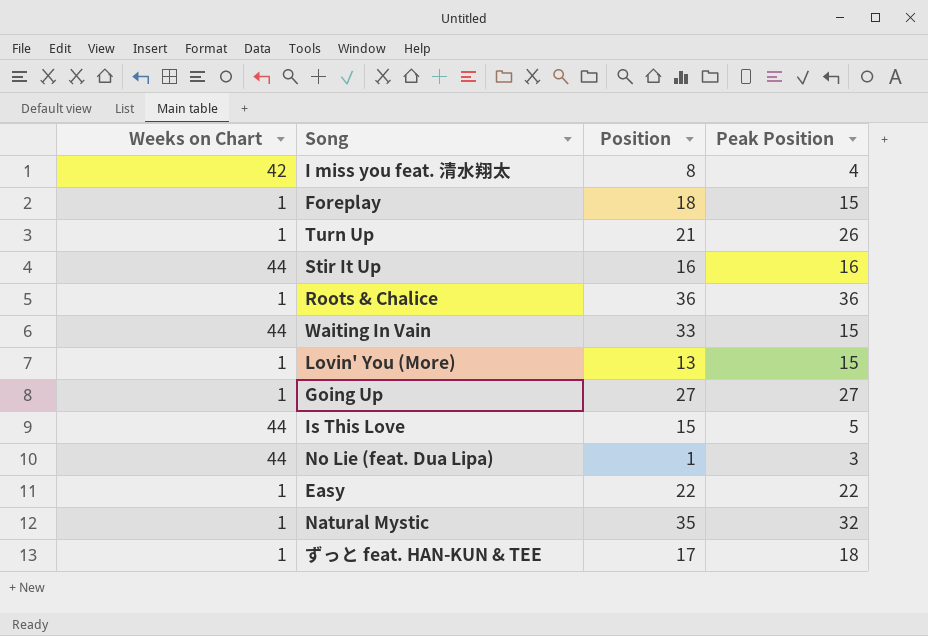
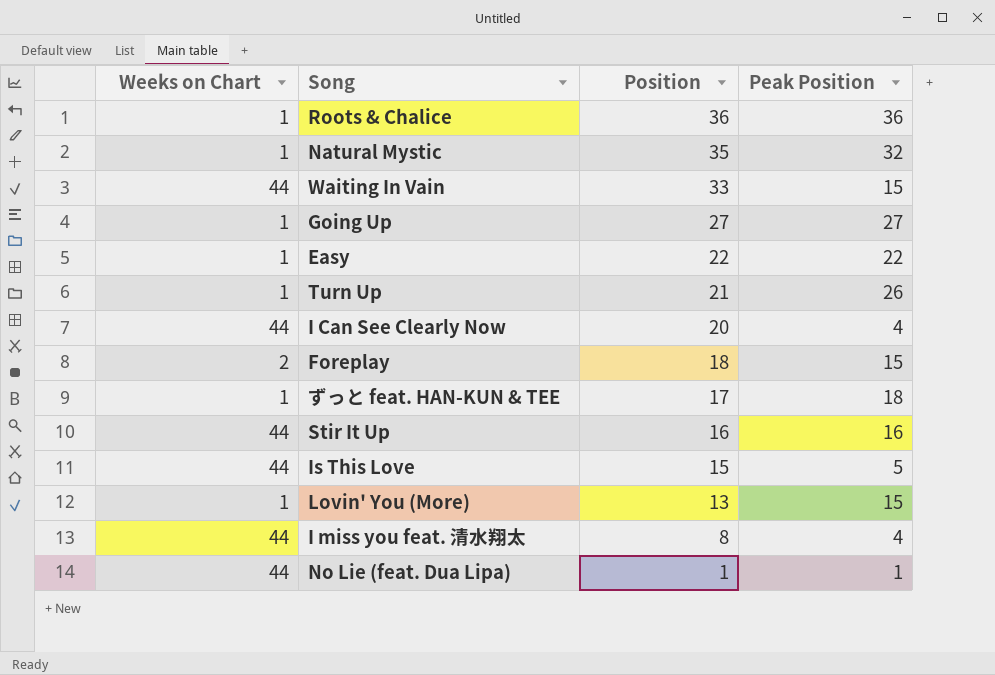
row order: none -> Position descending
row I Can See Clearly Now: none -> 44 | 20 | 4
Foreplay | Weeks on Chart: 1 -> 2
I miss you feat. 清水翔太 | Weeks on Chart: 42 -> 44
No Lie (feat. Dua Lipa) | Peak Position: 3 -> 1

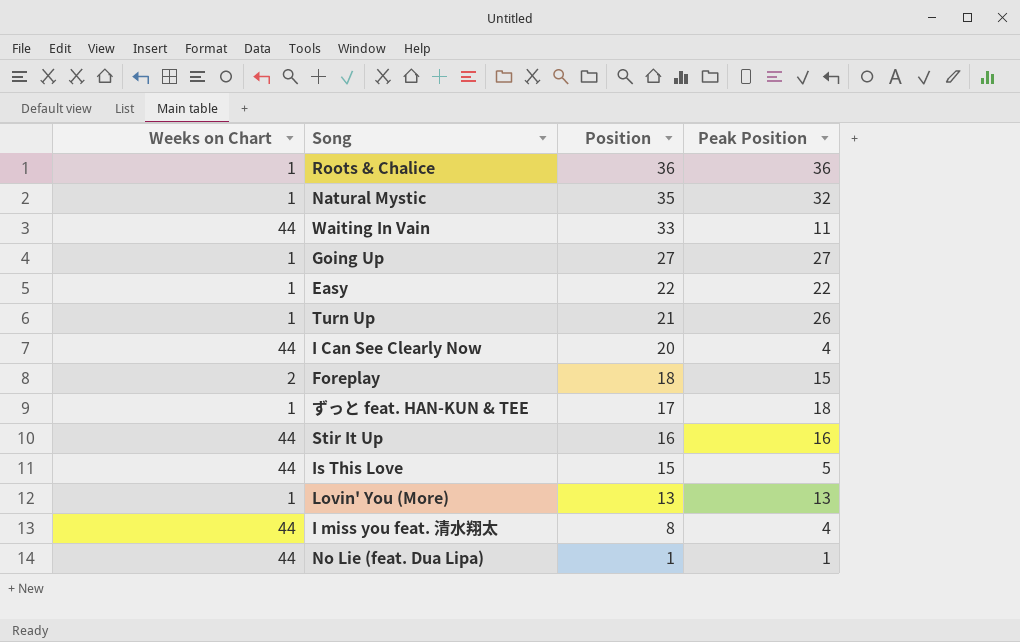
Waiting In Vain | Peak Position: 15 -> 11
Lovin' You (More) | Peak Position: 15 -> 13

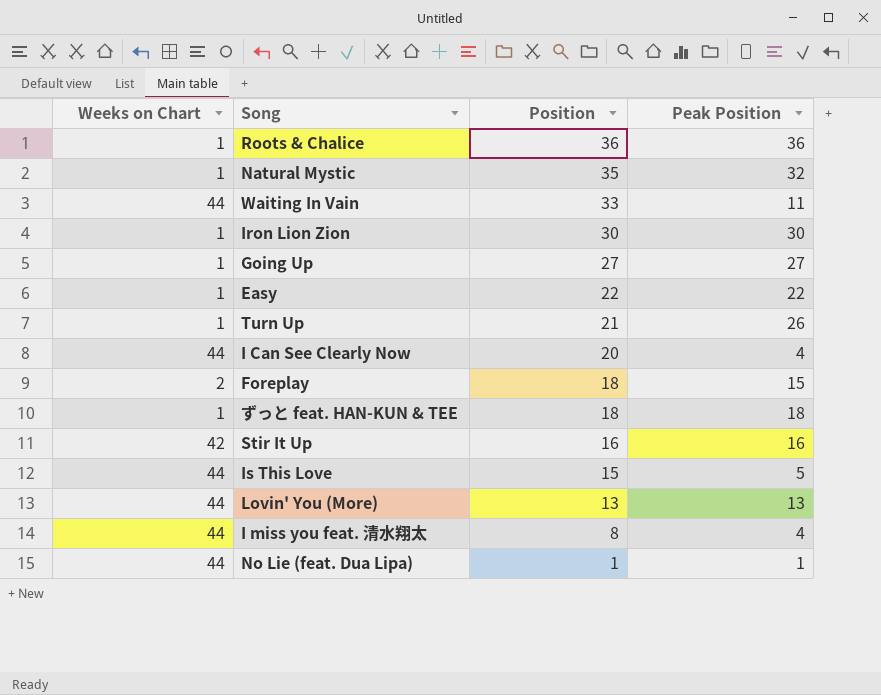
row Iron Lion Zion: none -> 1 | 30 | 30
ずっと feat. HAN-KUN & TEE | Position: 17 -> 18
Stir It Up | Weeks on Chart: 44 -> 42
Lovin' You (More) | Weeks on Chart: 1 -> 44

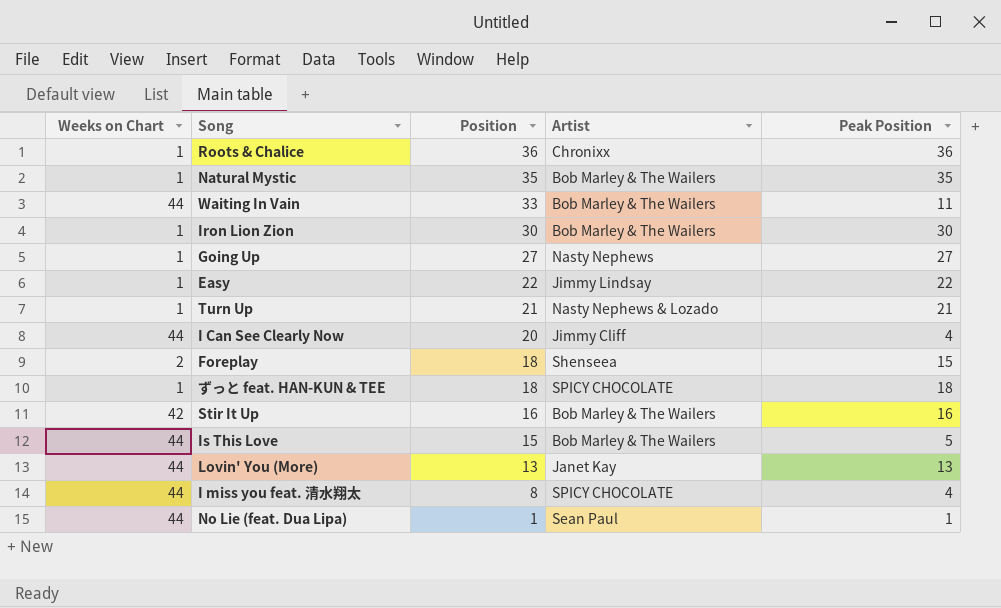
column Artist | position: none -> 4
Natural Mystic | Peak Position: 32 -> 35
Turn Up | Peak Position: 26 -> 21

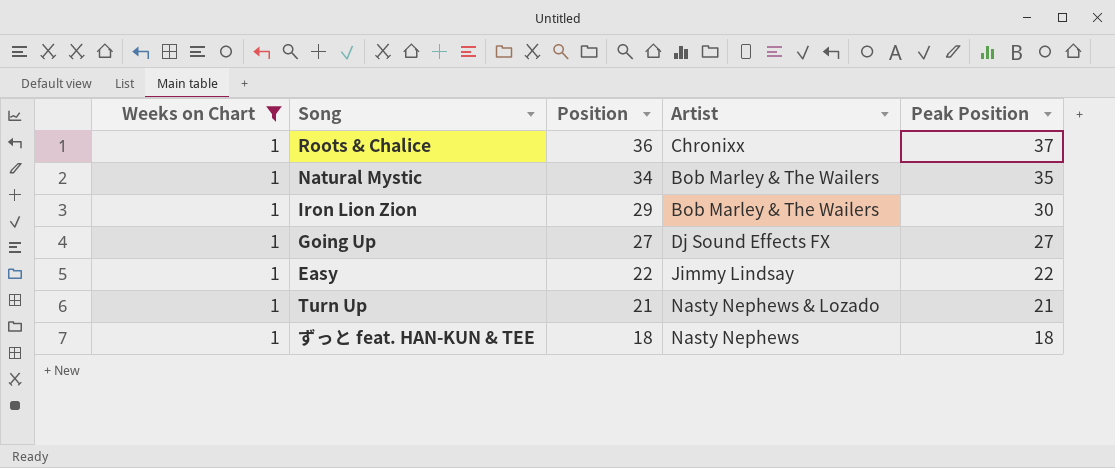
filter: none -> Weeks on Chart = 1
Roots & Chalice | Peak Position: 36 -> 37
Natural Mystic | Position: 35 -> 34
Iron Lion Zion | Position: 30 -> 29
Going Up | Artist: Nasty Nephews -> Dj Sound Effects FX
ずっと feat. HAN-KUN & TEE | Artist: SPICY CHOCOLATE -> Nasty Nephews

